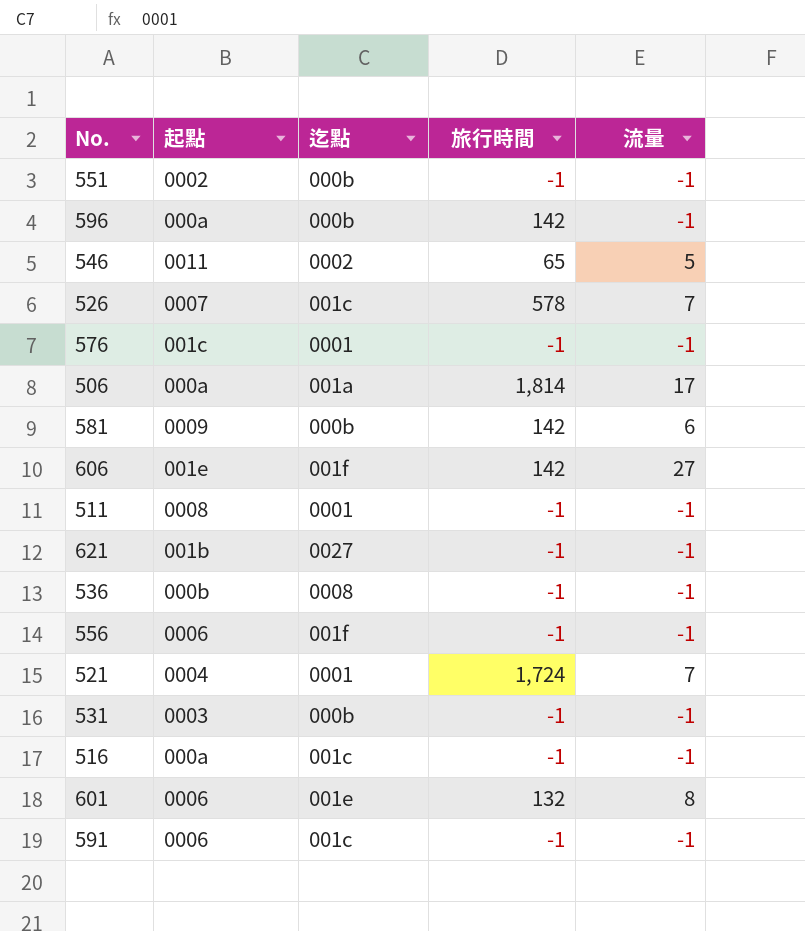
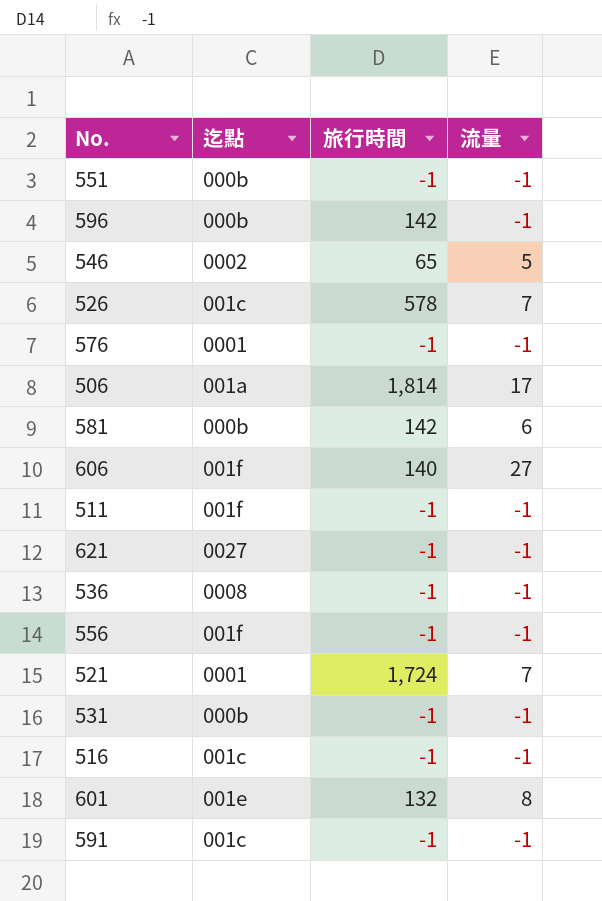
column 起點 | position: 2 -> none
606 | 旅行時間: 142 -> 140
511 | 迄點: 0001 -> 001f

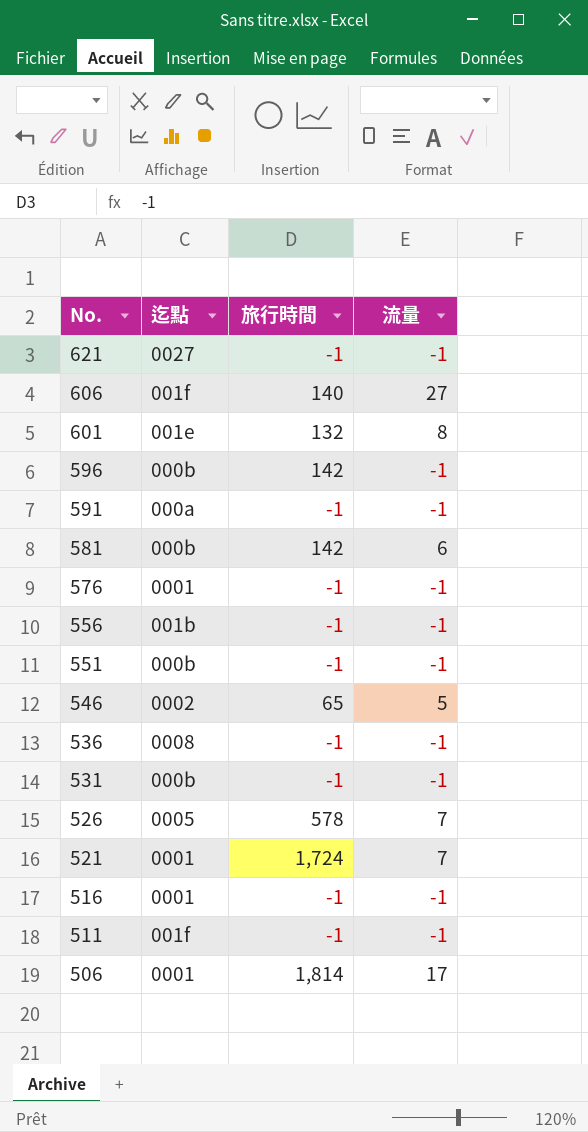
row order: none -> No. descending
591 | 迄點: 001c -> 000a
556 | 迄點: 001f -> 001b
526 | 迄點: 001c -> 0005
516 | 迄點: 001c -> 0001
506 | 迄點: 001a -> 0001

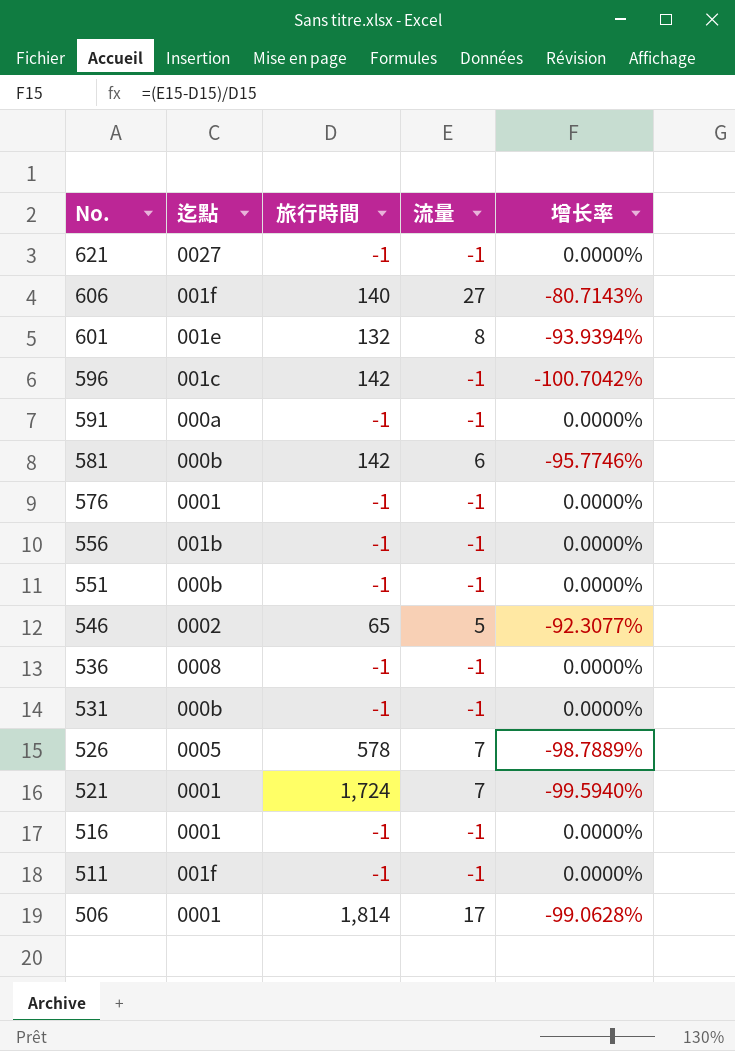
column 增长率 | formula: none -> ([流量] - [旅行時間]) / [旅行時間]
596 | 迄點: 000b -> 001c

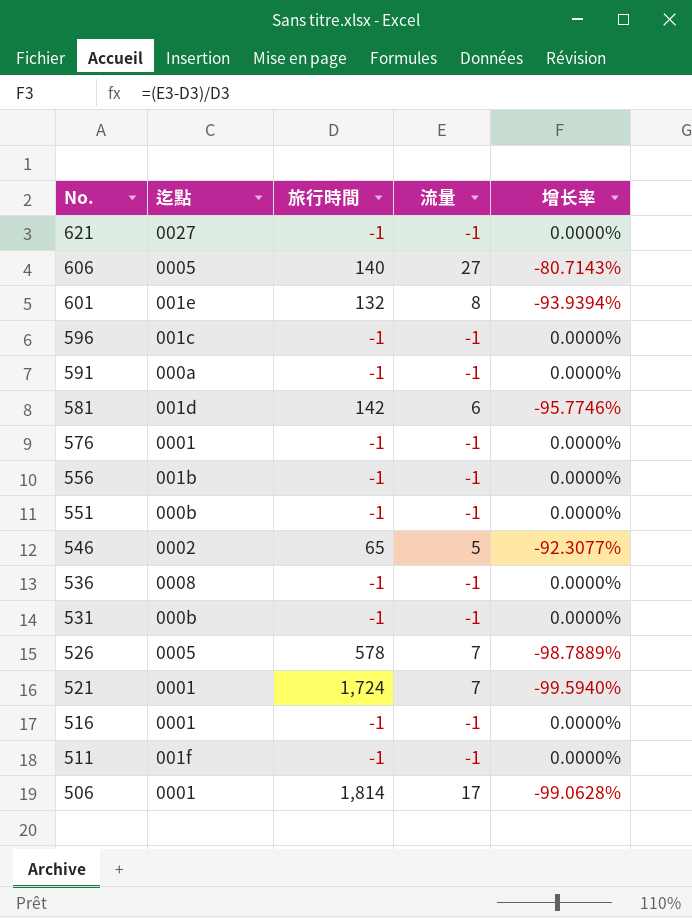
606 | 迄點: 001f -> 0005
596 | 旅行時間: 142 -> -1
596 | 增长率: -100.7042% -> 0.0000%
581 | 迄點: 000b -> 001d

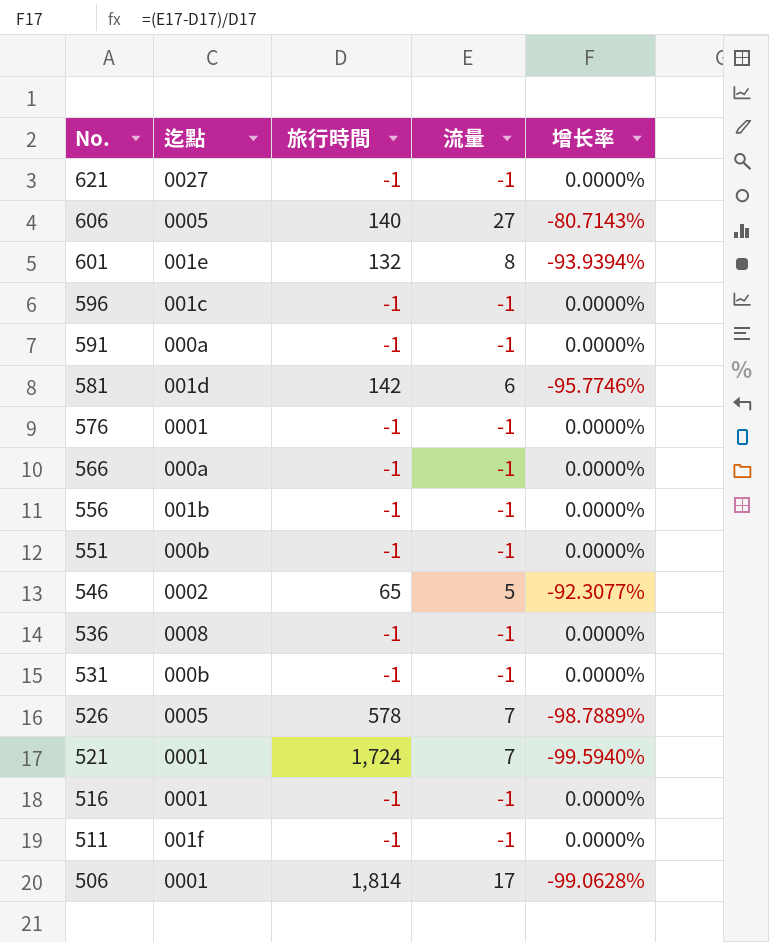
row 566: none -> 000a | -1 | -1 | 0.0000%

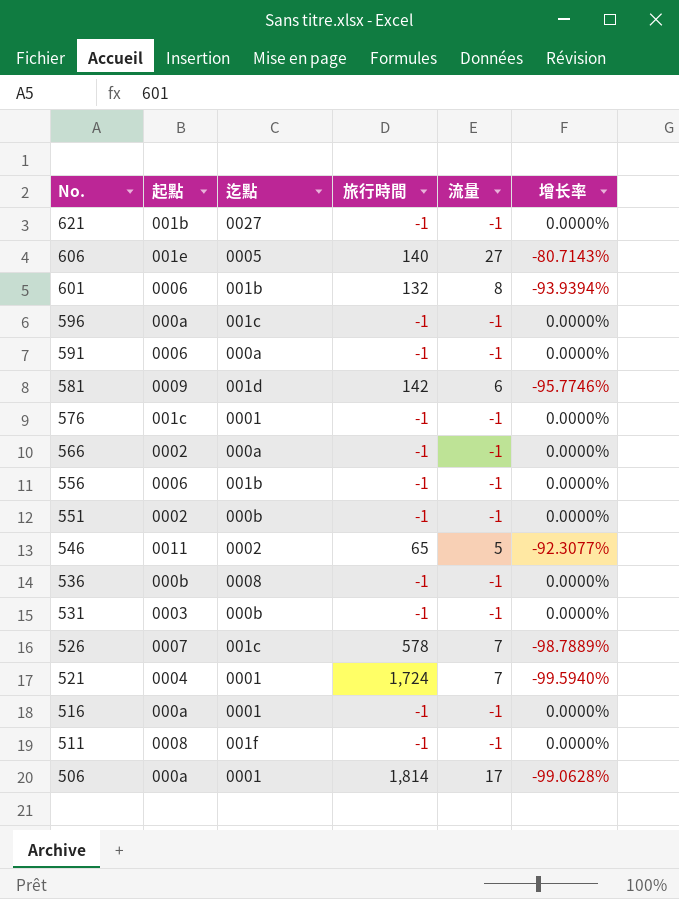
column 起點 | position: none -> 2
601 | 迄點: 001e -> 001b
526 | 迄點: 0005 -> 001c

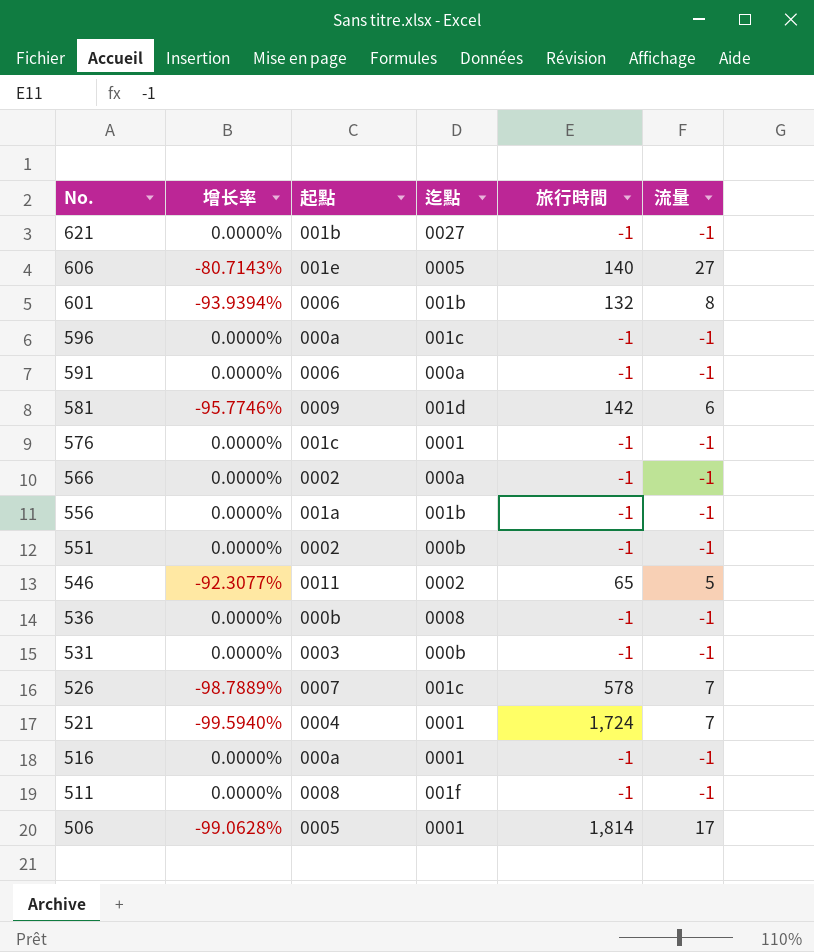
column 增长率 | position: 6 -> 2
556 | 起點: 0006 -> 001a
506 | 起點: 000a -> 0005

